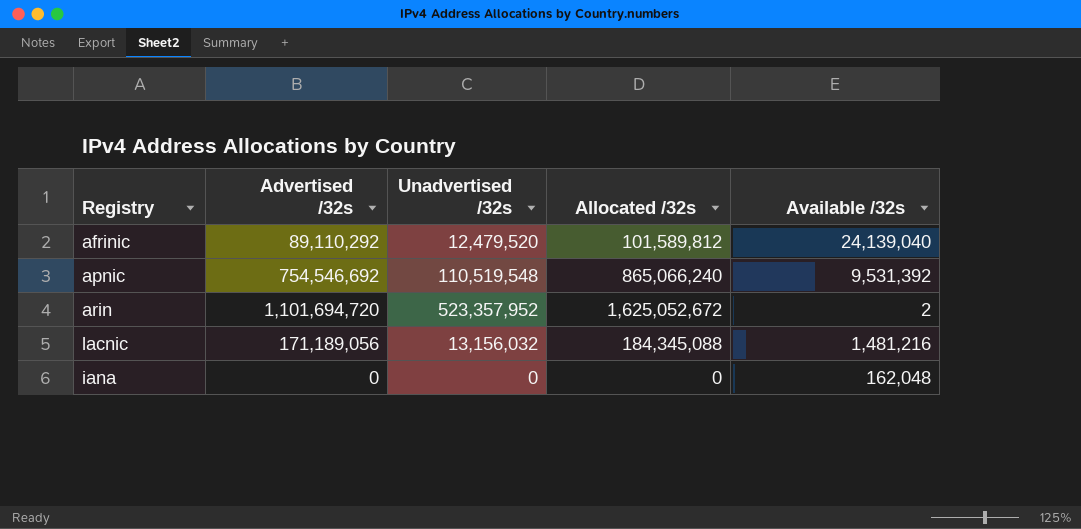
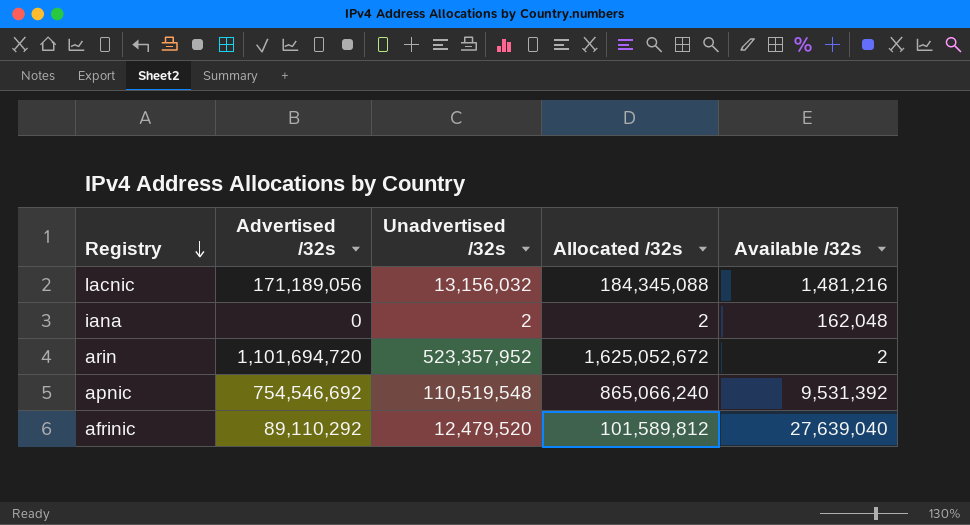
row order: none -> Registry descending
iana | Unadvertised /32s: 0 -> 2
iana | Allocated /32s: 0 -> 2
afrinic | Available /32s: 24,139,040 -> 27,639,040

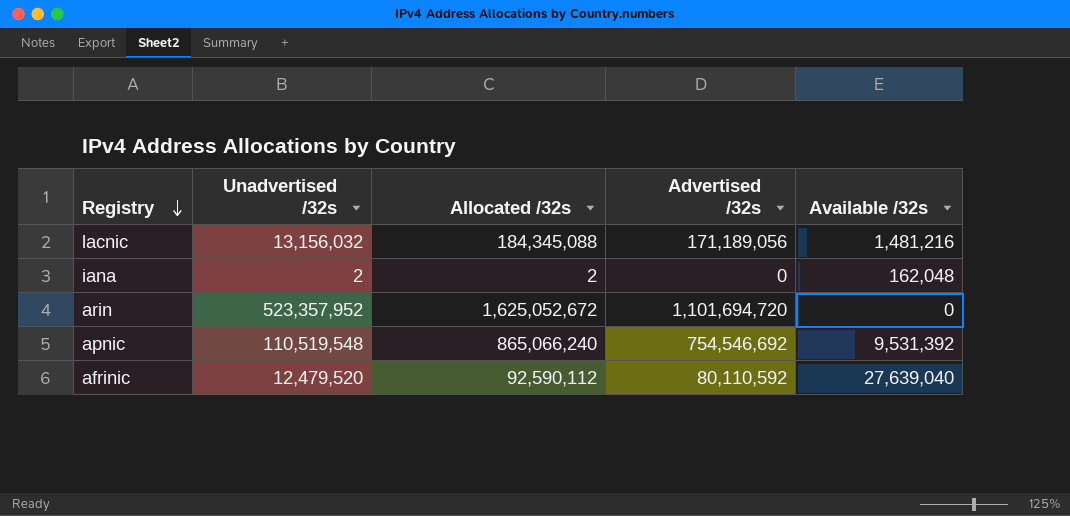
column Advertised /32s | position: 2 -> 4
arin | Available /32s: 2 -> 0
afrinic | Allocated /32s: 101,589,812 -> 92,590,112
afrinic | Advertised /32s: 89,110,292 -> 80,110,592

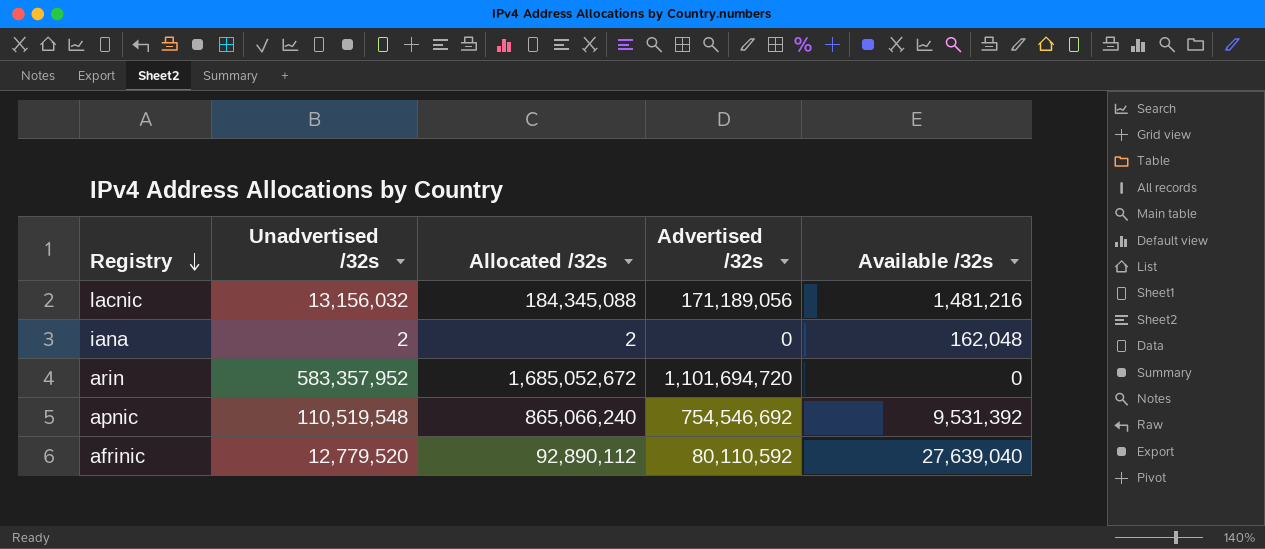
arin | Unadvertised /32s: 523,357,952 -> 583,357,952
arin | Allocated /32s: 1,625,052,672 -> 1,685,052,672
afrinic | Unadvertised /32s: 12,479,520 -> 12,779,520
afrinic | Allocated /32s: 92,590,112 -> 92,890,112

